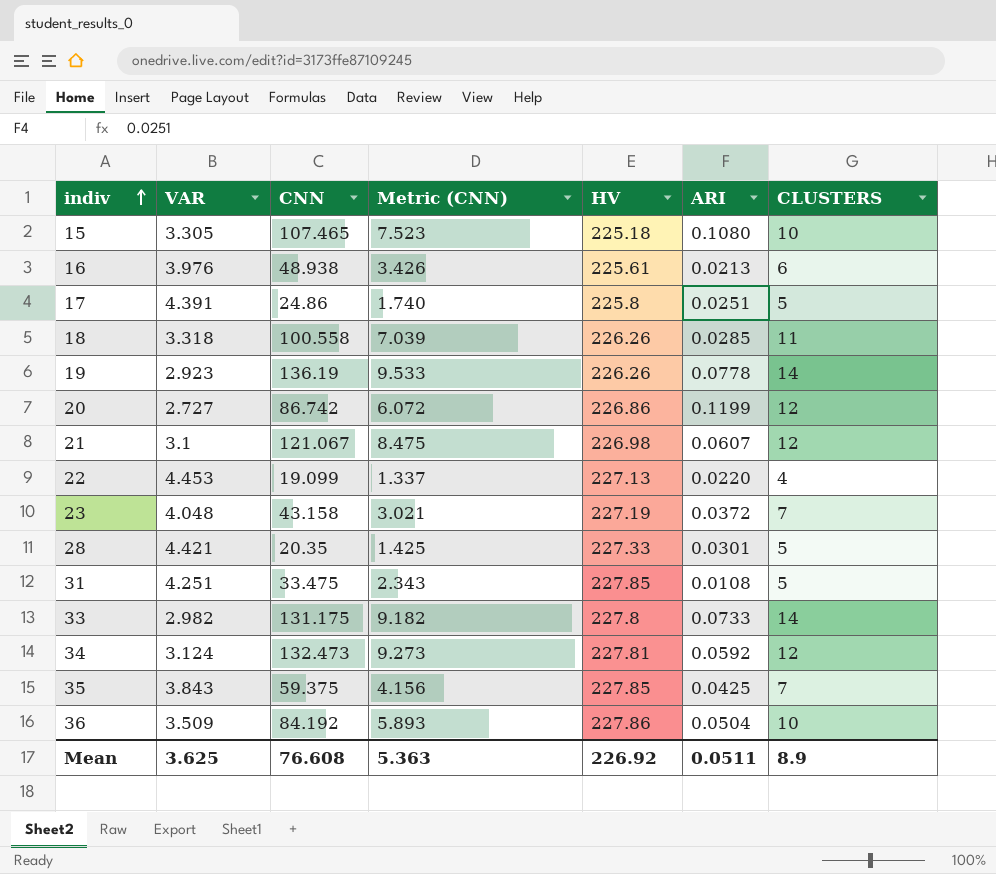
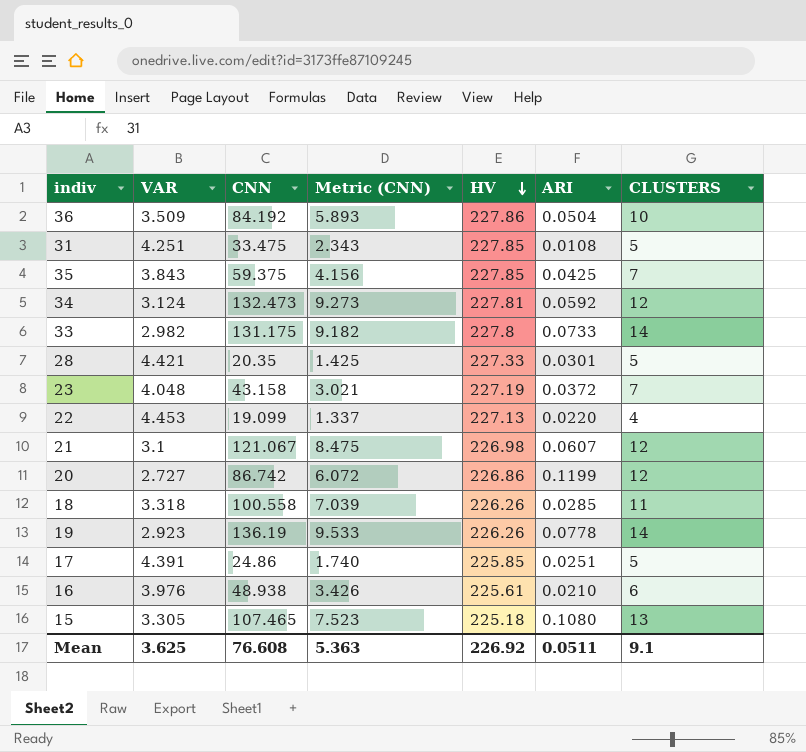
row order: indiv ascending -> HV descending
17 | HV: 225.8 -> 225.85
16 | ARI: 0.0213 -> 0.0210
15 | CLUSTERS: 10 -> 13
Mean | CLUSTERS: 8.9 -> 9.1

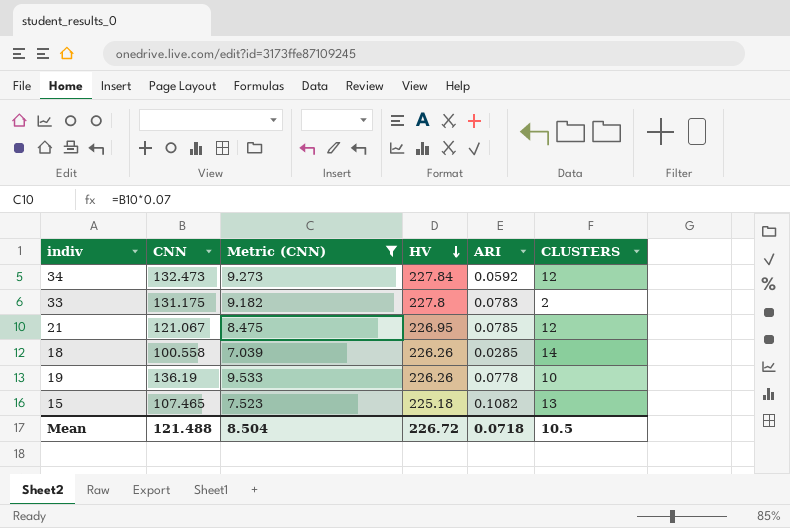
filter: none -> Metric (CNN) >= 7.039
column VAR | position: 2 -> none
34 | HV: 227.81 -> 227.84
33 | ARI: 0.0733 -> 0.0783
33 | CLUSTERS: 14 -> 2
21 | HV: 226.98 -> 226.95
21 | ARI: 0.0607 -> 0.0785
18 | CLUSTERS: 11 -> 14
19 | CLUSTERS: 14 -> 10
15 | ARI: 0.1080 -> 0.1082
Mean | CNN: 76.608 -> 121.488
Mean | Metric (CNN): 5.363 -> 8.504
Mean | HV: 226.92 -> 226.72
Mean | ARI: 0.0511 -> 0.0718
Mean | CLUSTERS: 9.1 -> 10.5

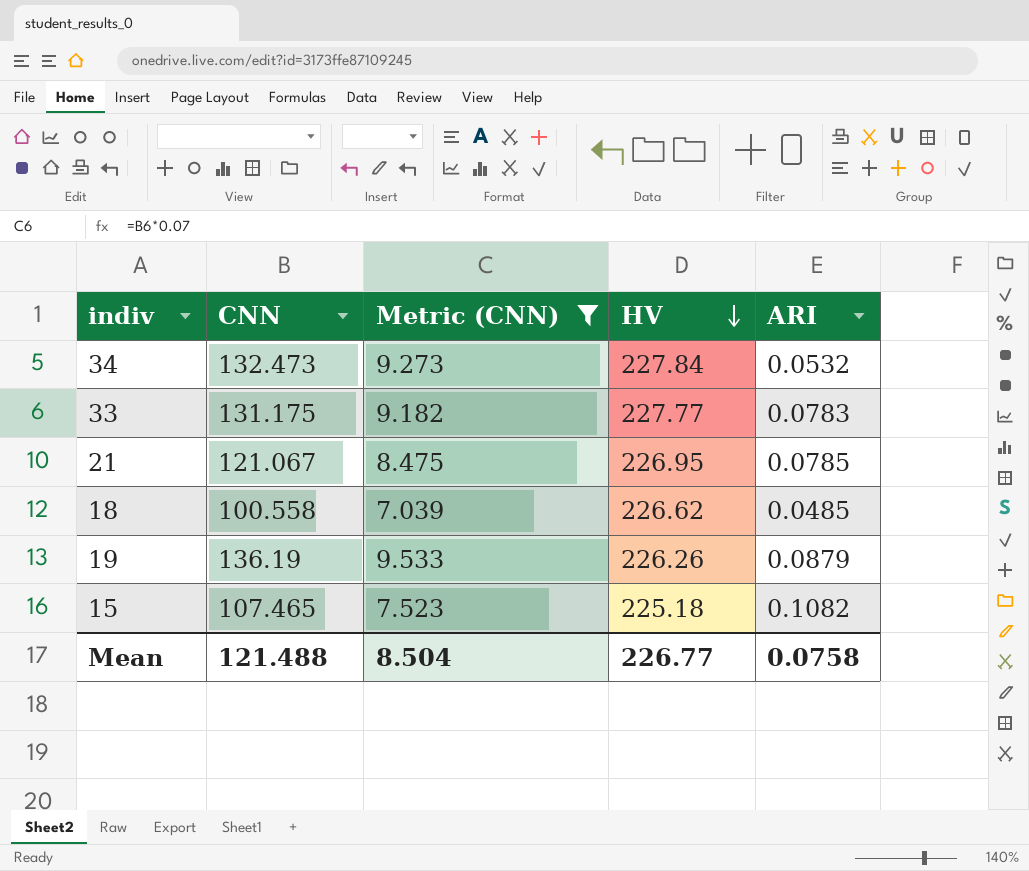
column CLUSTERS | position: 6 -> none
34 | ARI: 0.0592 -> 0.0532
33 | HV: 227.8 -> 227.77
18 | HV: 226.26 -> 226.62
18 | ARI: 0.0285 -> 0.0485
19 | ARI: 0.0778 -> 0.0879
Mean | HV: 226.72 -> 226.77
Mean | ARI: 0.0718 -> 0.0758

